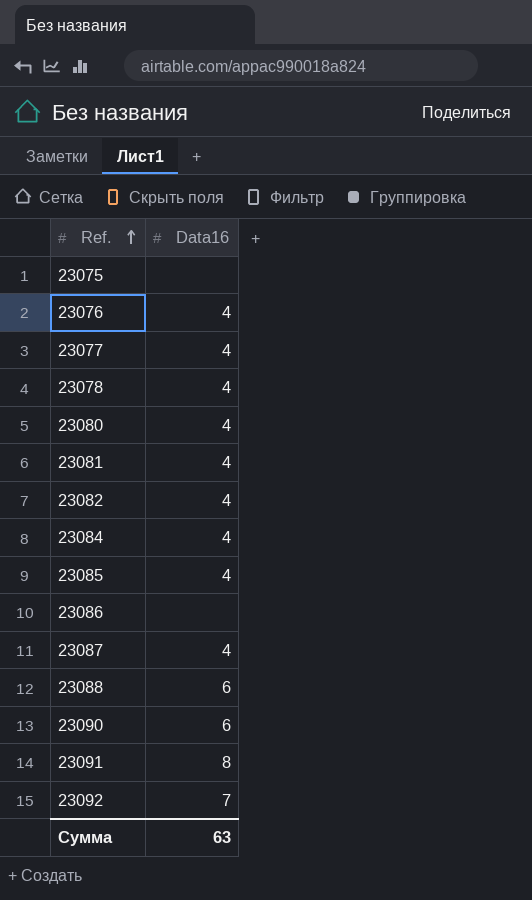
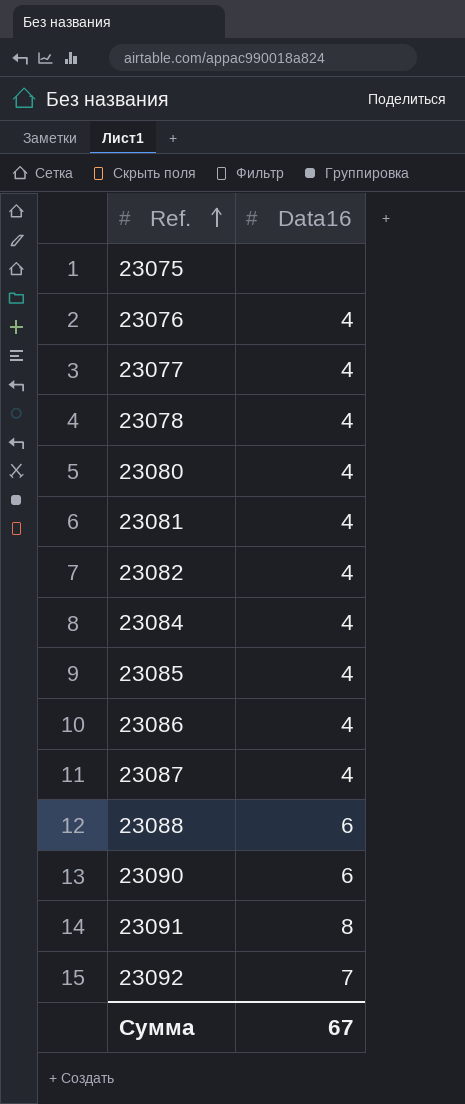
23086 | Data16: none -> 4
Сумма | Data16: 63 -> 67

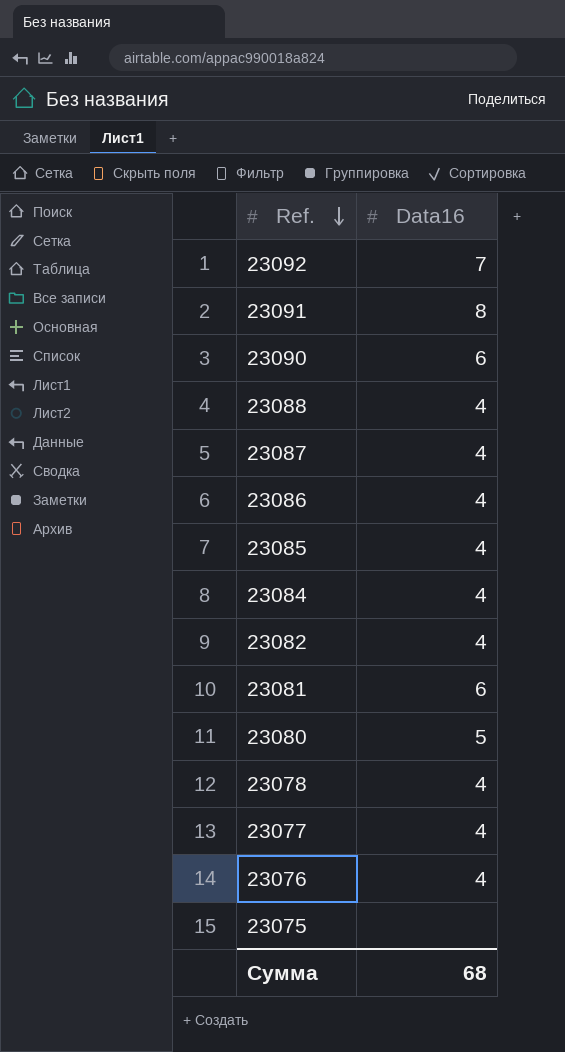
row order: Ref. ascending -> Ref. descending
23088 | Data16: 6 -> 4
23081 | Data16: 4 -> 6
23080 | Data16: 4 -> 5
Сумма | Data16: 67 -> 68

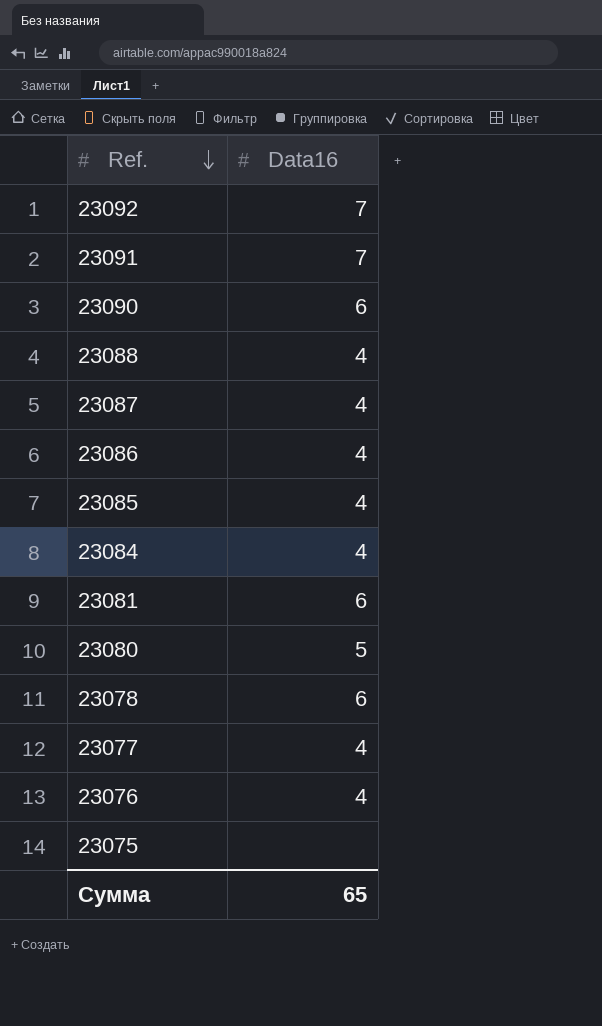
row 23082: 4 -> none
23091 | Data16: 8 -> 7
23078 | Data16: 4 -> 6
Сумма | Data16: 68 -> 65

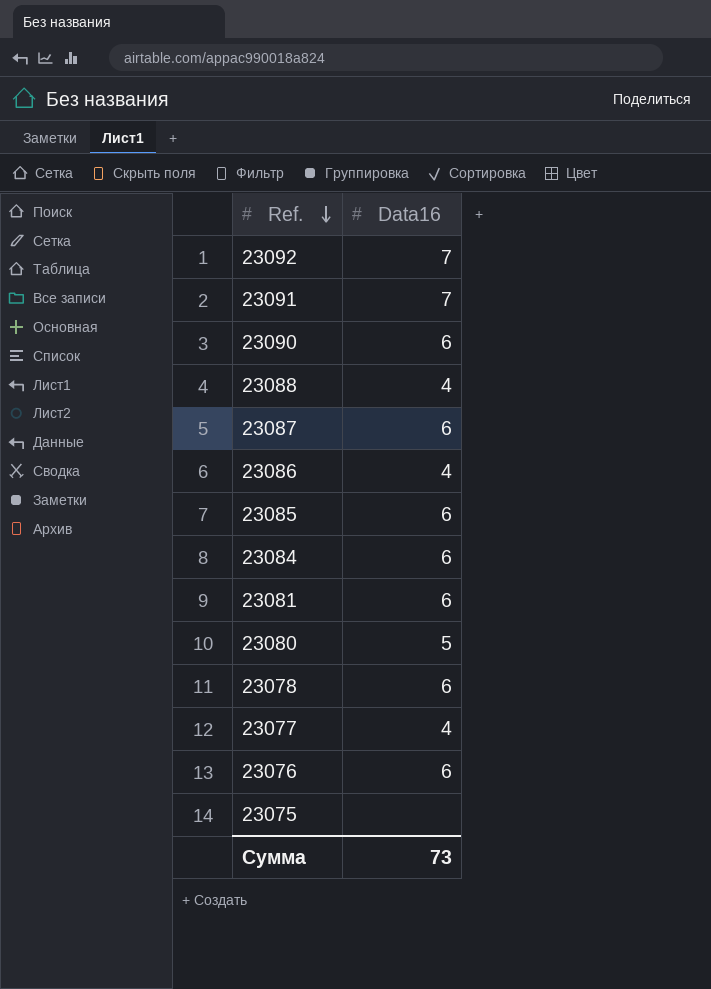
23087 | Data16: 4 -> 6
23085 | Data16: 4 -> 6
23084 | Data16: 4 -> 6
23076 | Data16: 4 -> 6
Сумма | Data16: 65 -> 73

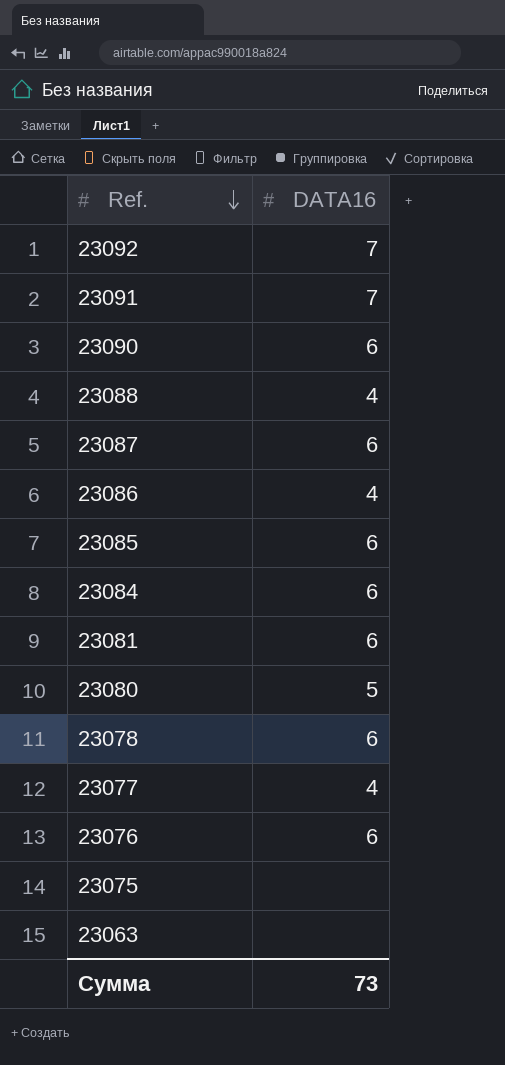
column name: Data16 -> DATA16
row 23063: none -> none

